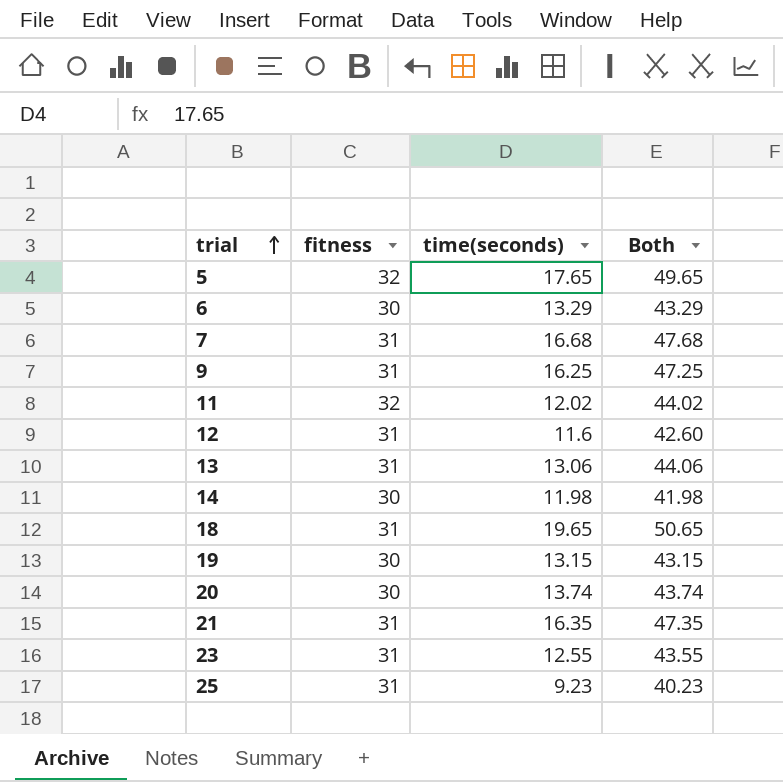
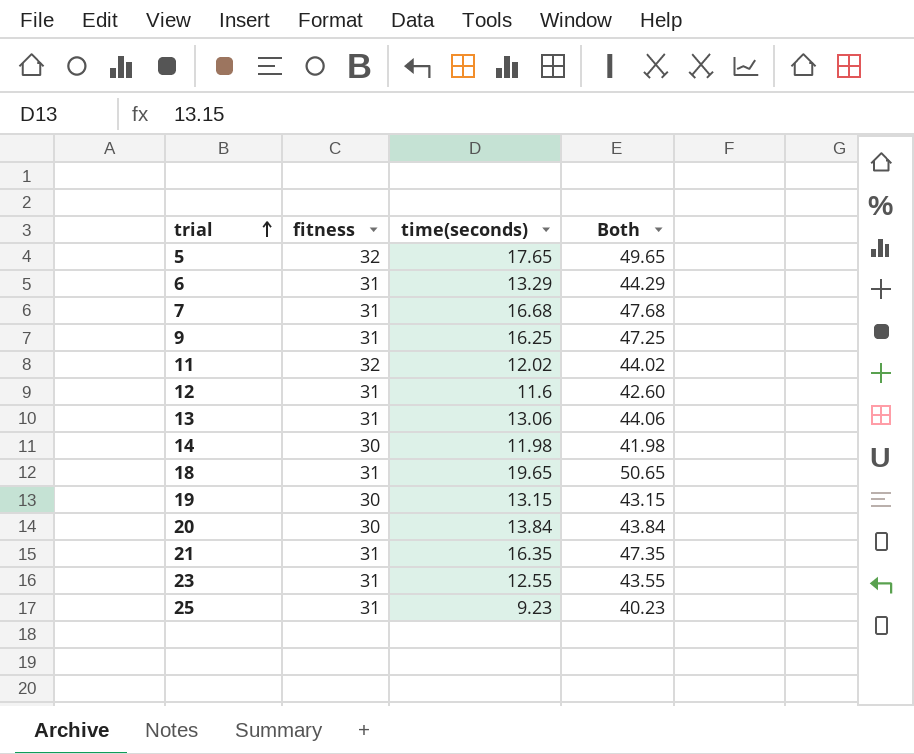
6 | fitness: 30 -> 31
6 | Both: 43.29 -> 44.29
20 | time(seconds): 13.74 -> 13.84
20 | Both: 43.74 -> 43.84

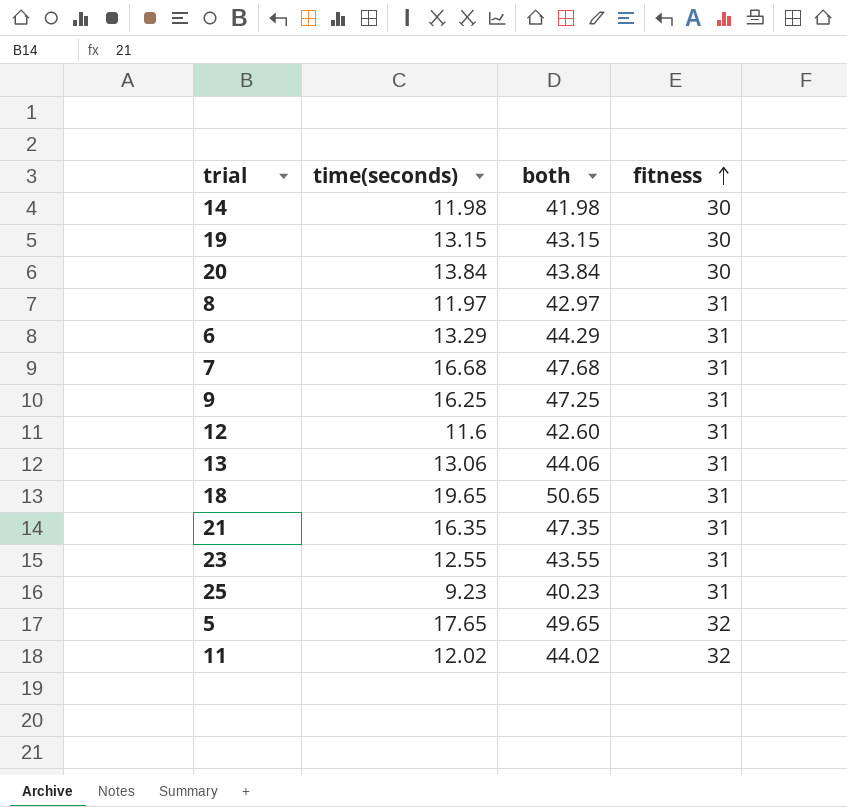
row order: trial ascending -> fitness ascending
column name: Both -> both
column fitness | position: 2 -> 4
row 8: none -> 11.97 | 42.97 | 31

